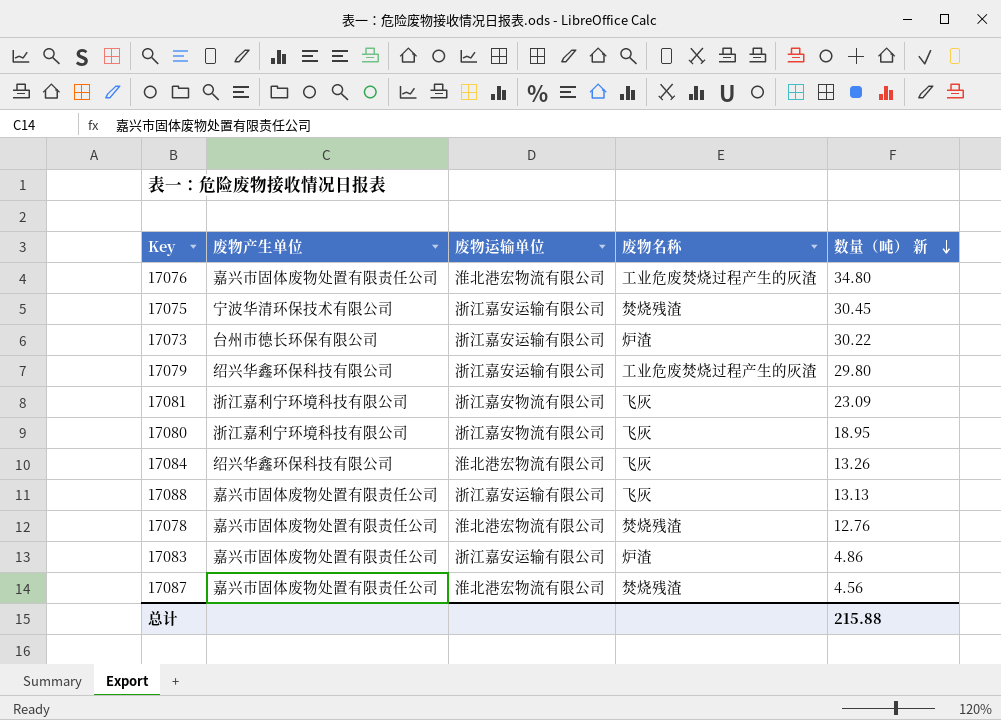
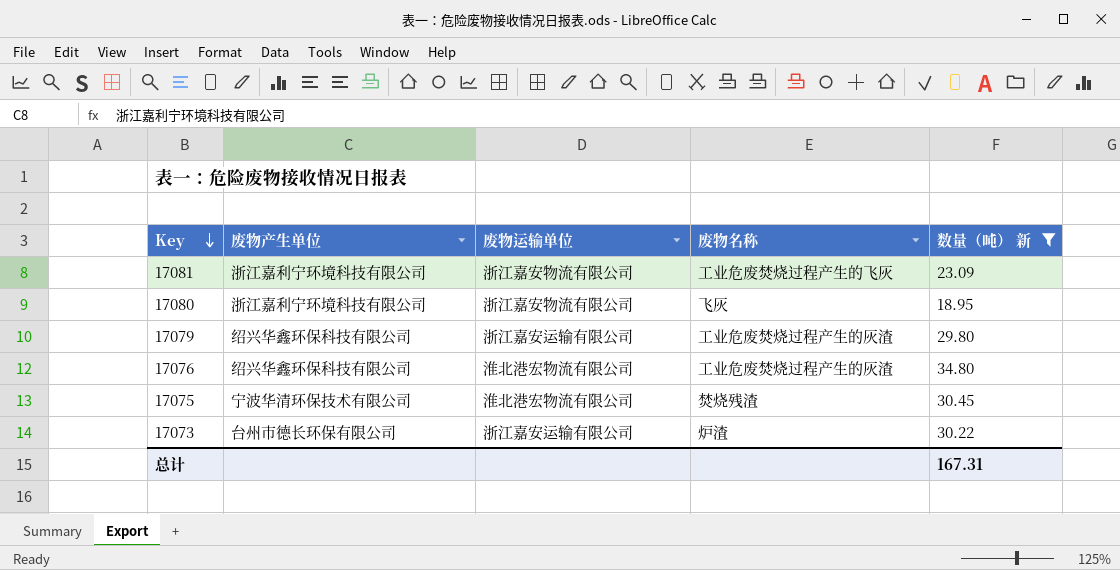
filter: none -> 数量（吨） 新 >= 18.95
row order: 数量（吨） 新 descending -> Key descending
17081 | 废物名称: 飞灰 -> 工业危废焚烧过程产生的飞灰
17076 | 废物产生单位: 嘉兴市固体废物处置有限责任公司 -> 绍兴华鑫环保科技有限公司
17075 | 废物运输单位: 浙江嘉安运输有限公司 -> 淮北港宏物流有限公司
总计 | 数量（吨） 新: 215.88 -> 167.31

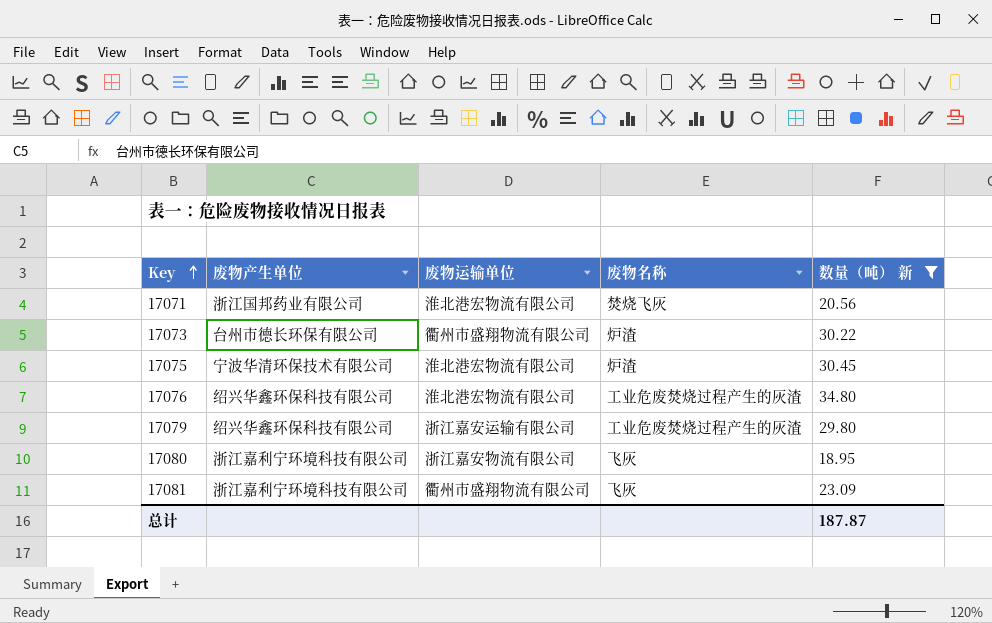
row order: Key descending -> Key ascending
row 17071: none -> 浙江国邦药业有限公司 | 淮北港宏物流有限公司 | 焚烧飞灰 | 20.56
17073 | 废物运输单位: 浙江嘉安运输有限公司 -> 衢州市盛翔物流有限公司
17075 | 废物名称: 焚烧残渣 -> 炉渣
17081 | 废物运输单位: 浙江嘉安物流有限公司 -> 衢州市盛翔物流有限公司
17081 | 废物名称: 工业危废焚烧过程产生的飞灰 -> 飞灰
总计 | 数量（吨） 新: 167.31 -> 187.87

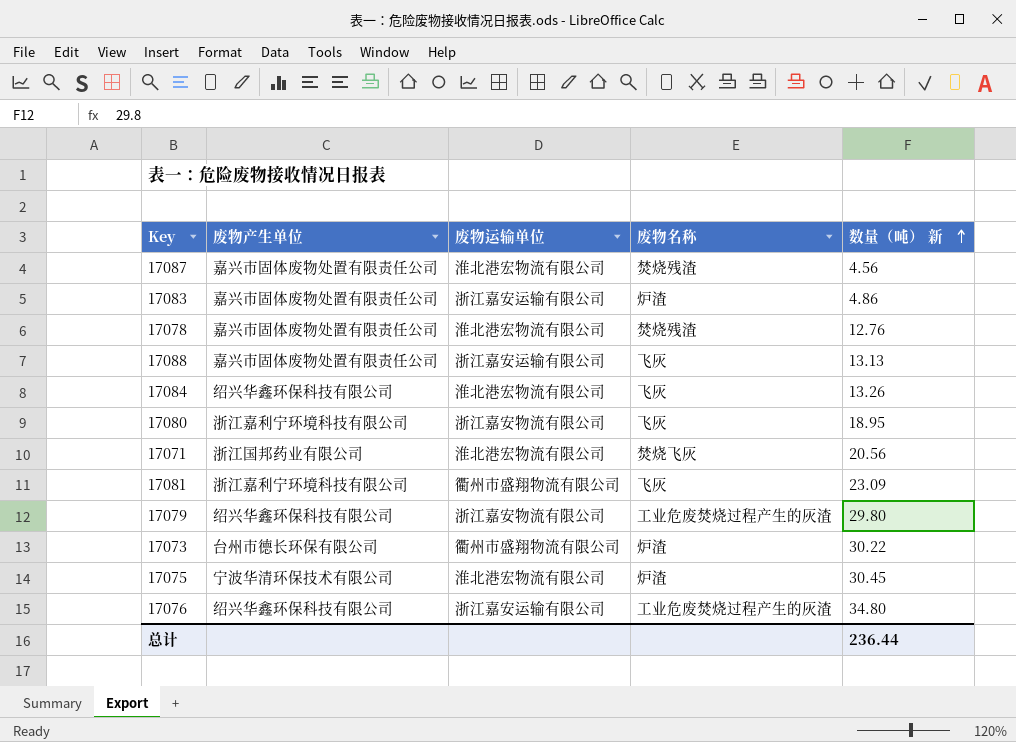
filter: 数量（吨） 新 >= 18.95 -> none
row order: Key ascending -> 数量（吨） 新 ascending
17079 | 废物运输单位: 浙江嘉安运输有限公司 -> 浙江嘉安物流有限公司
17076 | 废物运输单位: 淮北港宏物流有限公司 -> 浙江嘉安运输有限公司
总计 | 数量（吨） 新: 187.87 -> 236.44

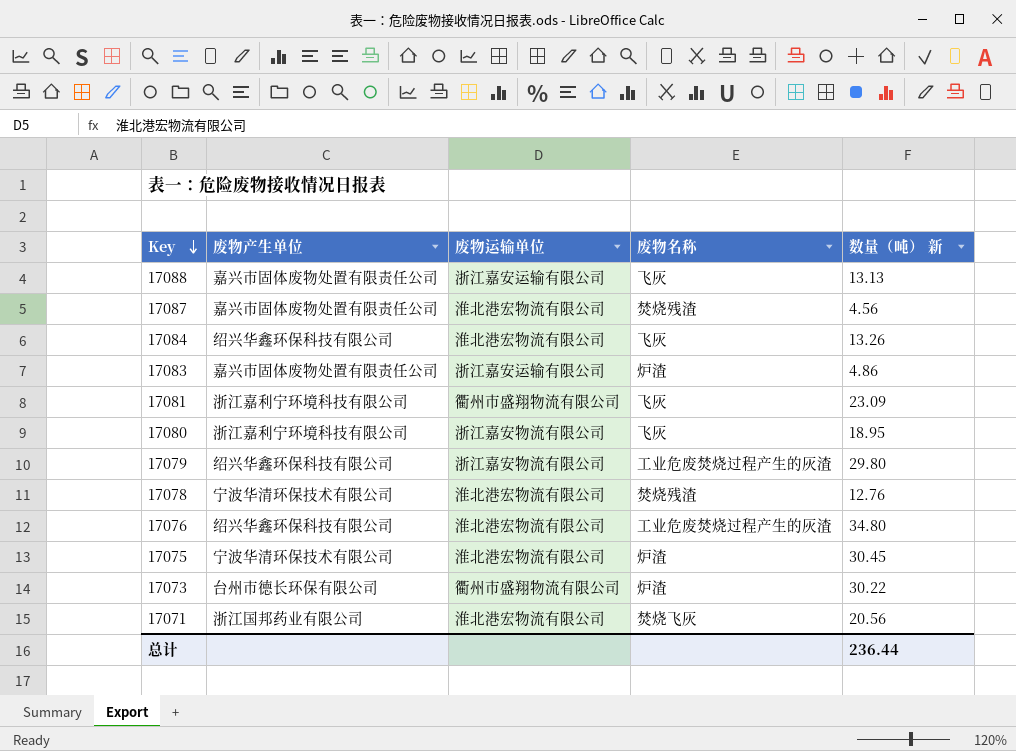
row order: 数量（吨） 新 ascending -> Key descending
17078 | 废物产生单位: 嘉兴市固体废物处置有限责任公司 -> 宁波华清环保技术有限公司
17076 | 废物运输单位: 浙江嘉安运输有限公司 -> 淮北港宏物流有限公司

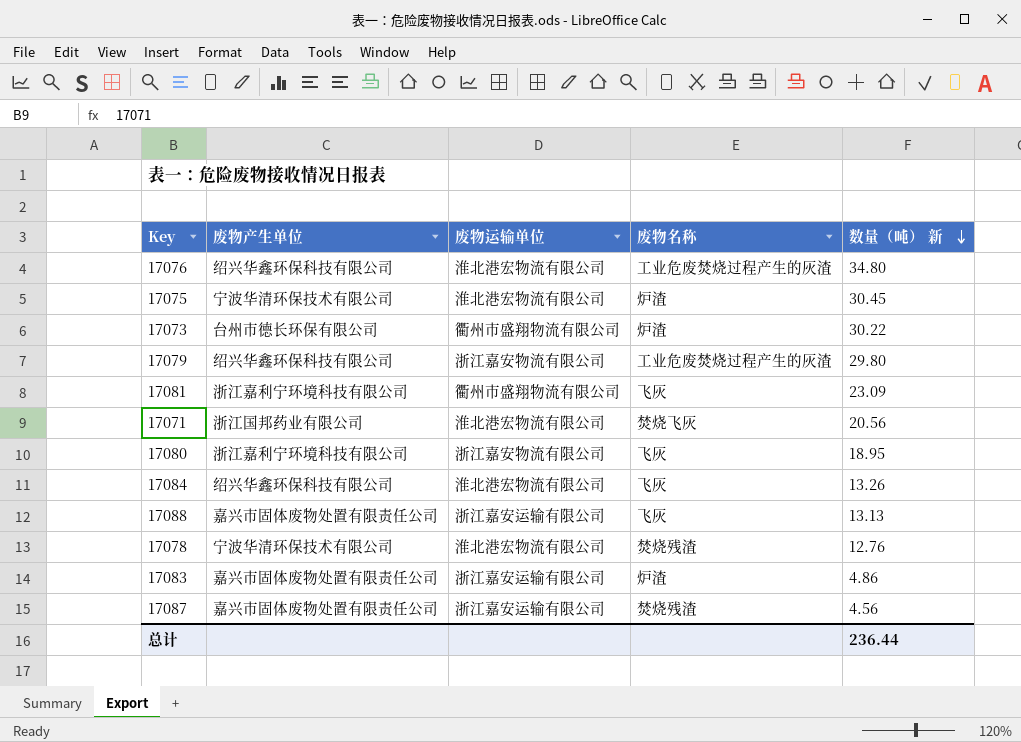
row order: Key descending -> 数量（吨） 新 descending
17087 | 废物运输单位: 淮北港宏物流有限公司 -> 浙江嘉安运输有限公司

